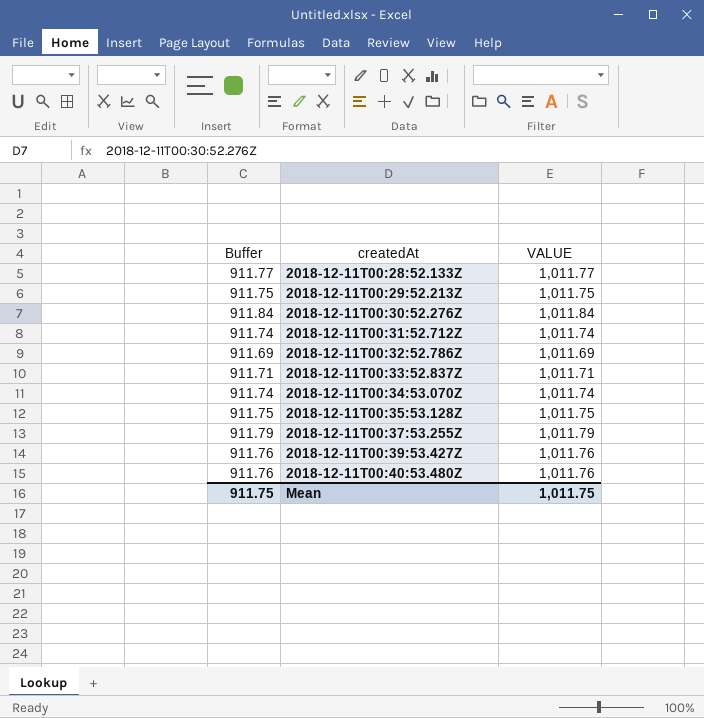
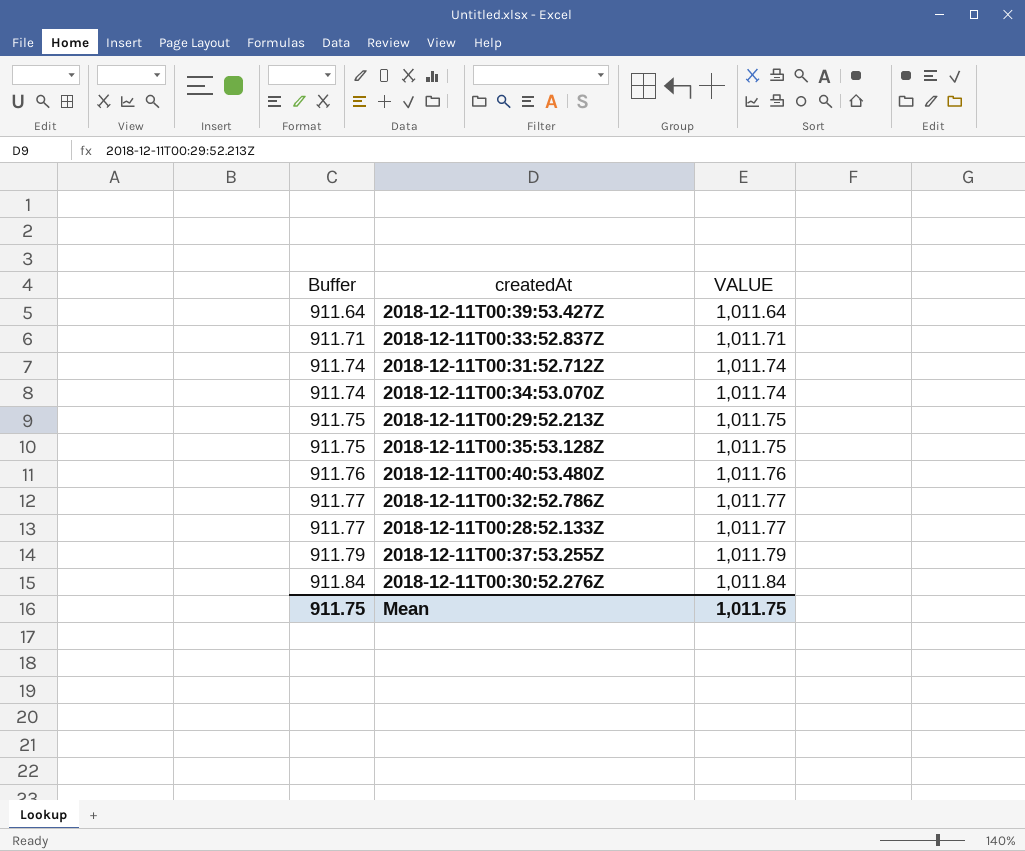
row order: createdAt ascending -> Buffer ascending
2018-12-11T00:39:53.427Z | Buffer: 911.76 -> 911.64
2018-12-11T00:39:53.427Z | VALUE: 1,011.76 -> 1,011.64
2018-12-11T00:32:52.786Z | Buffer: 911.69 -> 911.77
2018-12-11T00:32:52.786Z | VALUE: 1,011.69 -> 1,011.77

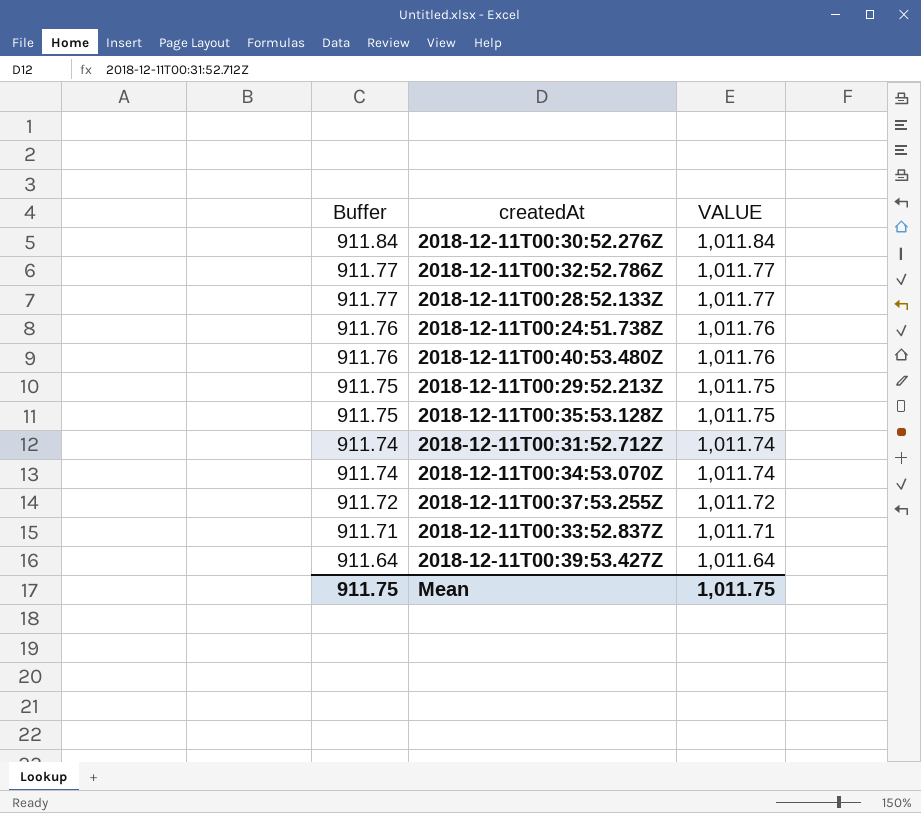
row order: Buffer ascending -> Buffer descending
row 2018-12-11T00:24:51.738Z: none -> 911.76 | 1,011.76
2018-12-11T00:37:53.255Z | Buffer: 911.79 -> 911.72
2018-12-11T00:37:53.255Z | VALUE: 1,011.79 -> 1,011.72

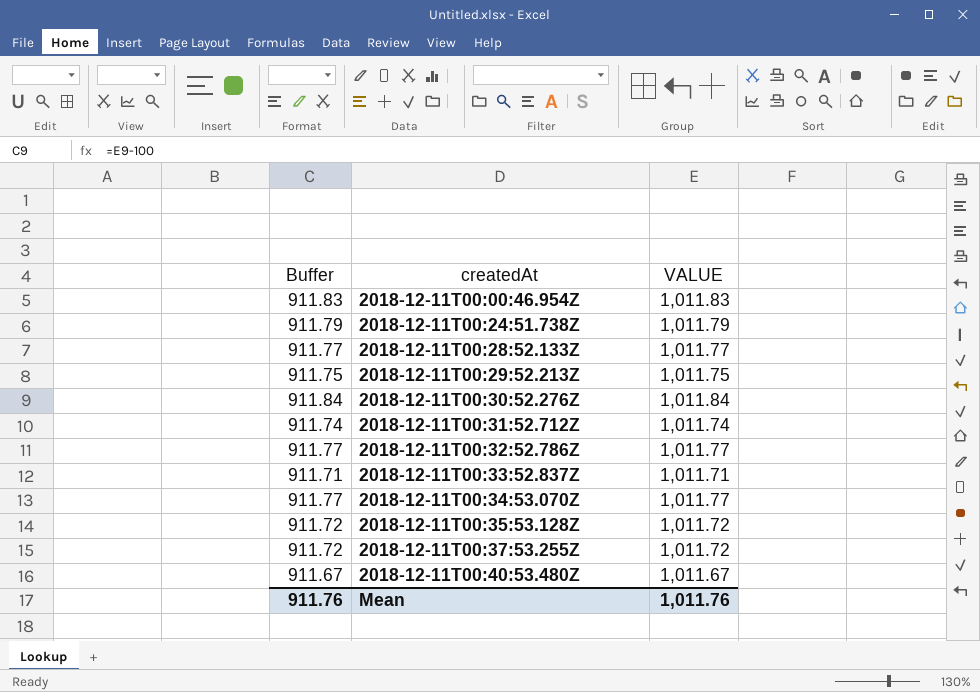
row order: Buffer descending -> createdAt ascending
row 2018-12-11T00:39:53.427Z: 911.64 | 1,011.64 -> none
row 2018-12-11T00:00:46.954Z: none -> 911.83 | 1,011.83
2018-12-11T00:24:51.738Z | Buffer: 911.76 -> 911.79
2018-12-11T00:24:51.738Z | VALUE: 1,011.76 -> 1,011.79
2018-12-11T00:34:53.070Z | Buffer: 911.74 -> 911.77
2018-12-11T00:34:53.070Z | VALUE: 1,011.74 -> 1,011.77
2018-12-11T00:35:53.128Z | Buffer: 911.75 -> 911.72
2018-12-11T00:35:53.128Z | VALUE: 1,011.75 -> 1,011.72
2018-12-11T00:40:53.480Z | Buffer: 911.76 -> 911.67
2018-12-11T00:40:53.480Z | VALUE: 1,011.76 -> 1,011.67
Mean | Buffer: 911.75 -> 911.76
Mean | VALUE: 1,011.75 -> 1,011.76

